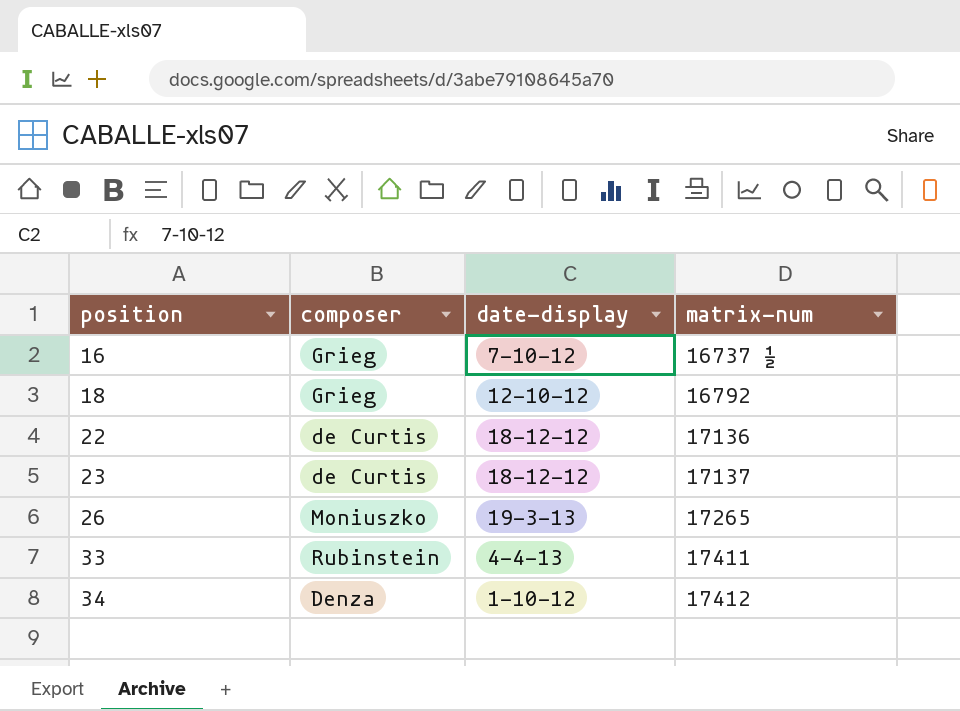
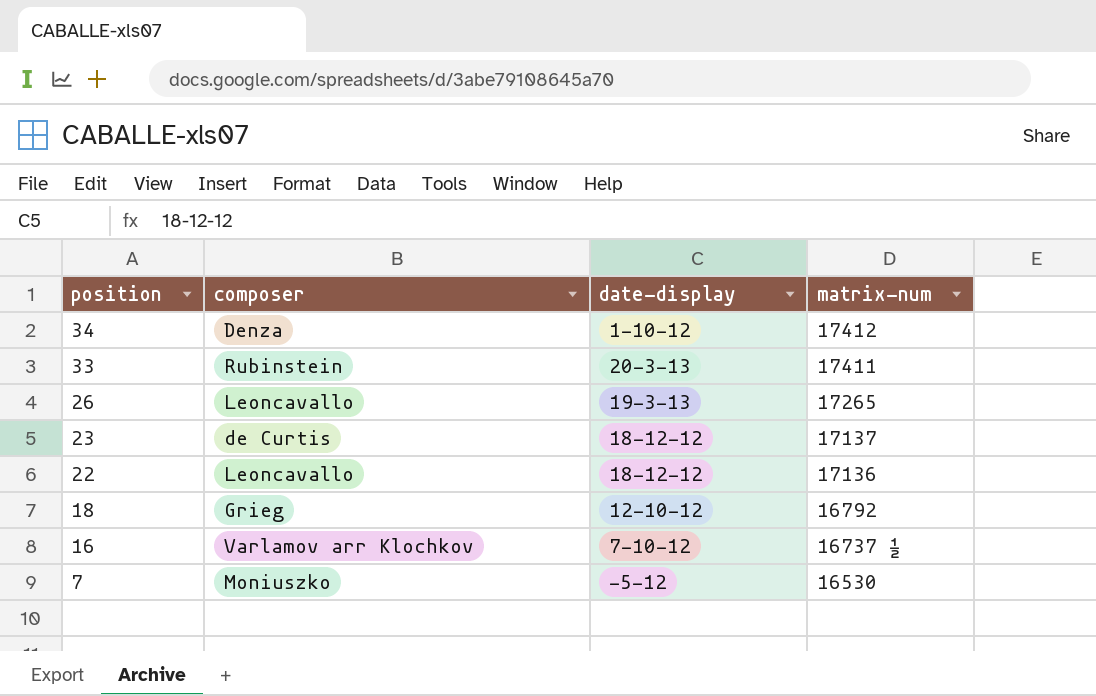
row order: position ascending -> position descending
33 | date-display: 4-4-13 -> 20-3-13
26 | composer: Moniuszko -> Leoncavallo
22 | composer: de Curtis -> Leoncavallo
16 | composer: Grieg -> Varlamov arr Klochkov
row 7: none -> Moniuszko | -5-12 | 16530

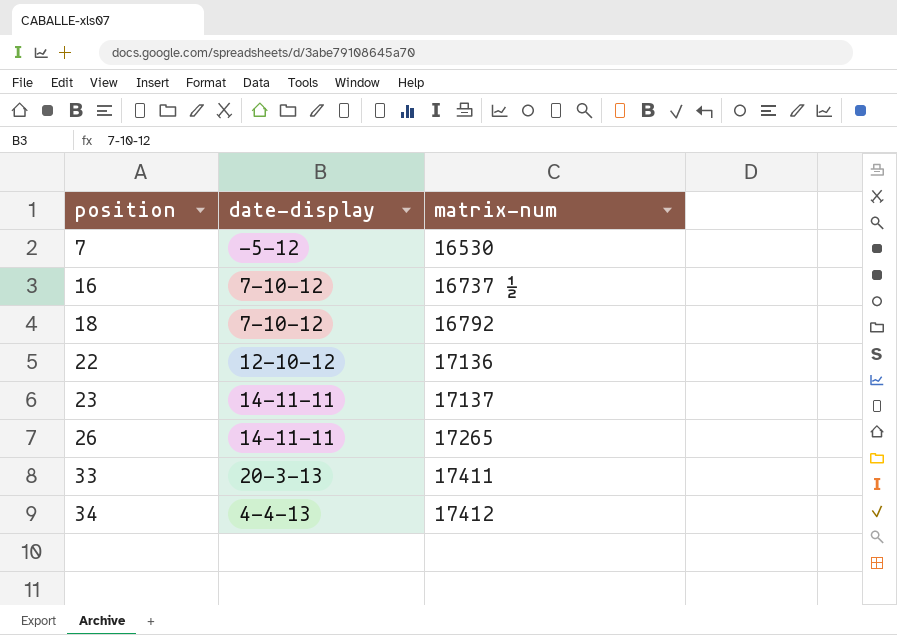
row order: position descending -> position ascending
column composer | position: 2 -> none
18 | date-display: 12-10-12 -> 7-10-12
22 | date-display: 18-12-12 -> 12-10-12
23 | date-display: 18-12-12 -> 14-11-11
26 | date-display: 19-3-13 -> 14-11-11
34 | date-display: 1-10-12 -> 4-4-13

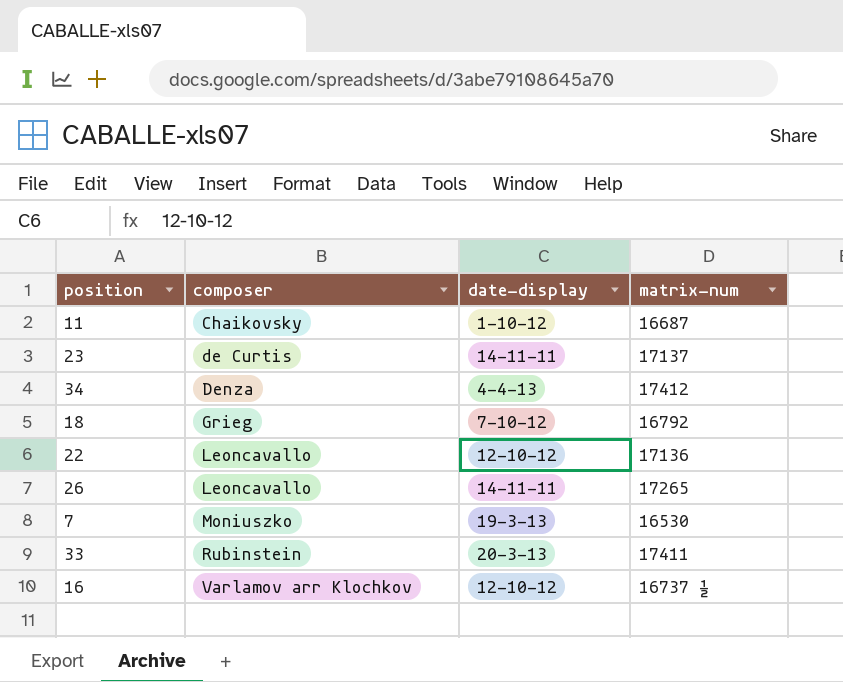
row order: position ascending -> composer ascending
column composer | position: none -> 2
row 11: none -> Chaikovsky | 1-10-12 | 16687
7 | date-display: -5-12 -> 19-3-13
16 | date-display: 7-10-12 -> 12-10-12

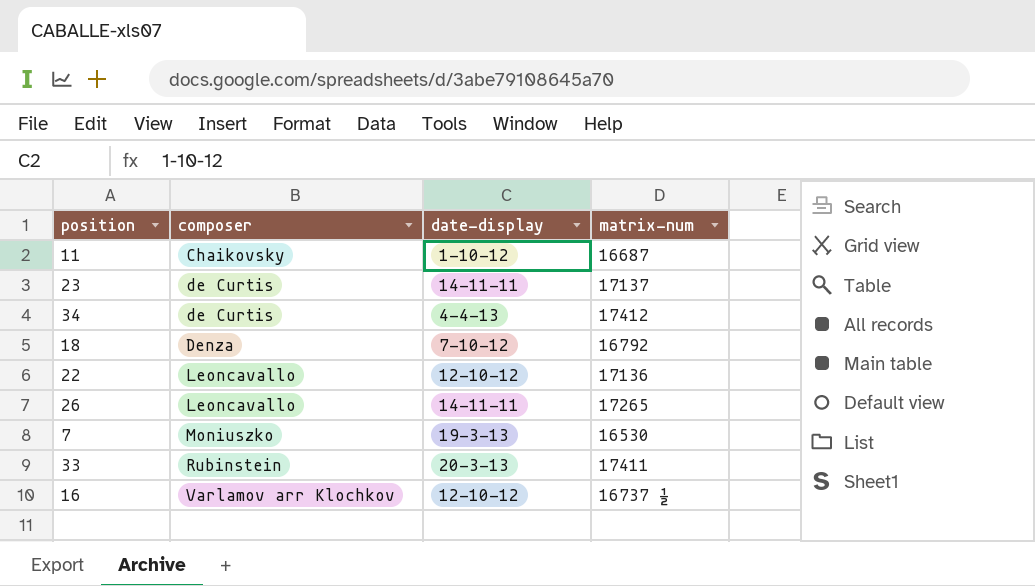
34 | composer: Denza -> de Curtis
18 | composer: Grieg -> Denza

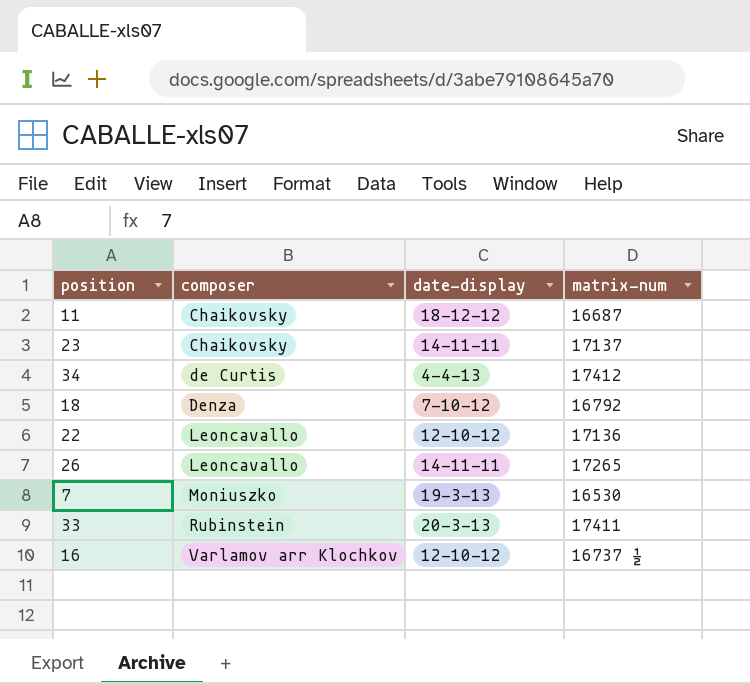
11 | date-display: 1-10-12 -> 18-12-12
23 | composer: de Curtis -> Chaikovsky

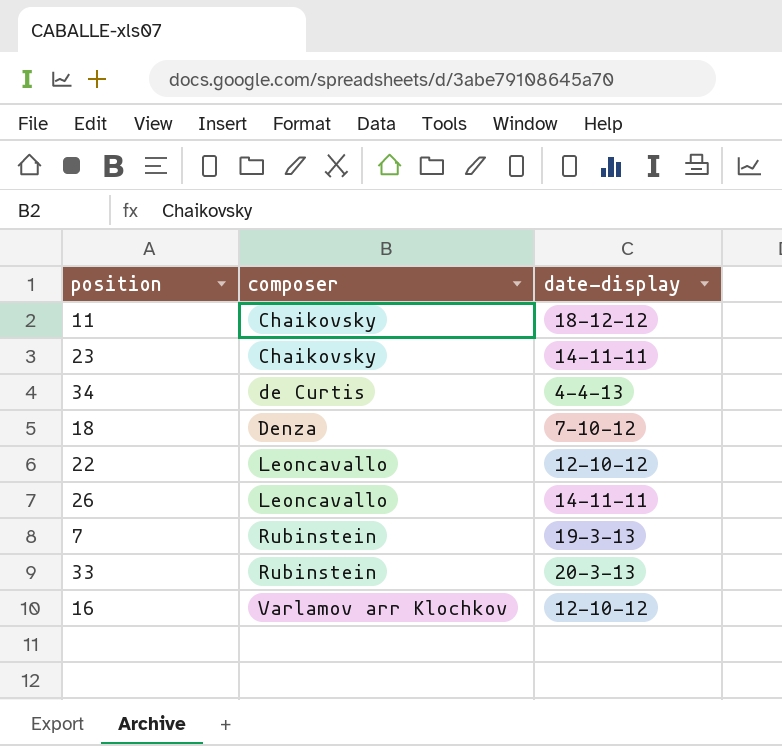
column matrix-num | position: 4 -> none
7 | composer: Moniuszko -> Rubinstein

